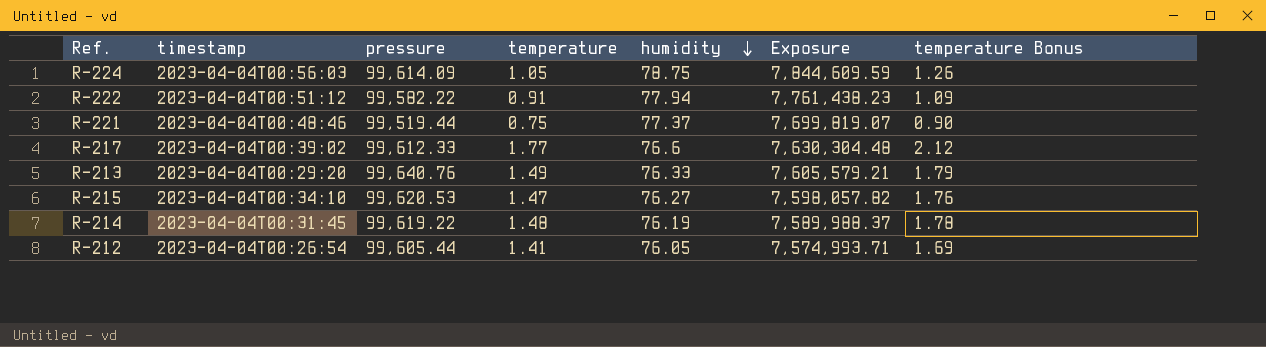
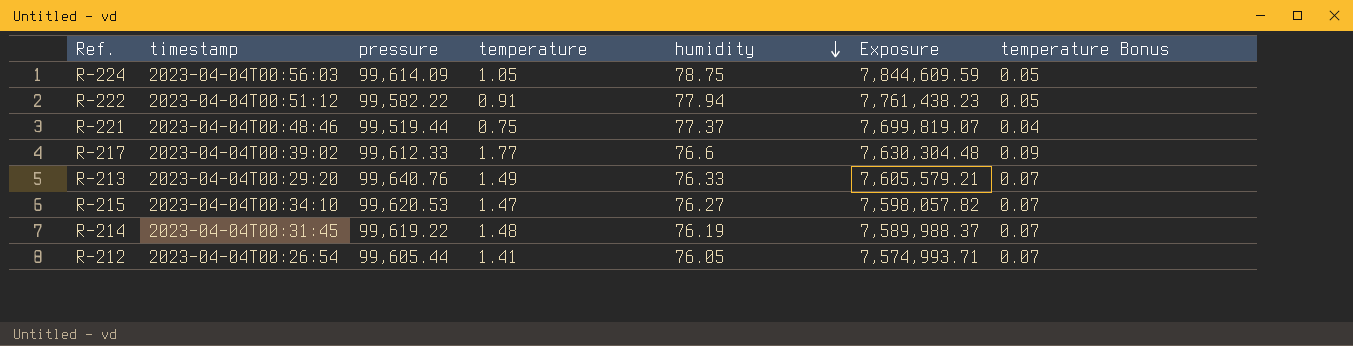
column temperature Bonus | formula: [temperature] * 1.2 -> [temperature] * 0.05

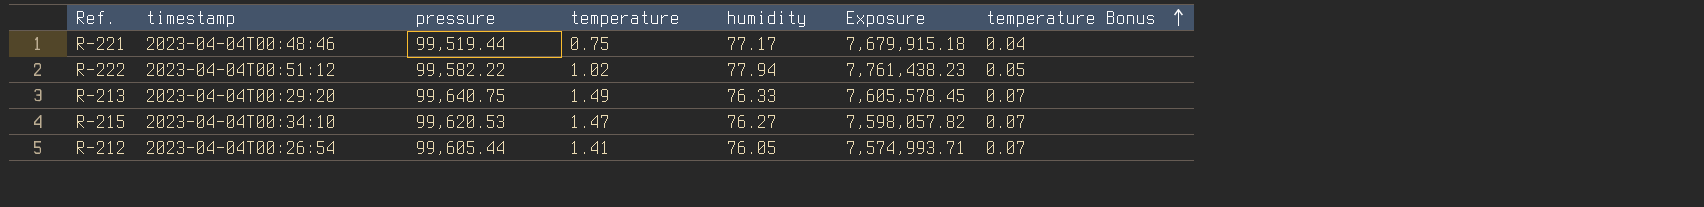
row order: humidity descending -> temperature Bonus ascending
row R-224: 2023-04-04T00:56:03 | 99,614.09 | 1.05 | 78.75 | 7,844,609.59 | 0.05 -> none
row R-217: 2023-04-04T00:39:02 | 99,612.33 | 1.77 | 76.6 | 7,630,304.48 | 0.09 -> none
row R-214: 2023-04-04T00:31:45 | 99,619.22 | 1.48 | 76.19 | 7,589,988.37 | 0.07 -> none
R-221 | humidity: 77.37 -> 77.17
R-221 | Exposure: 7,699,819.07 -> 7,679,915.18
R-222 | temperature: 0.91 -> 1.02
R-213 | pressure: 99,640.76 -> 99,640.75
R-213 | Exposure: 7,605,579.21 -> 7,605,578.45

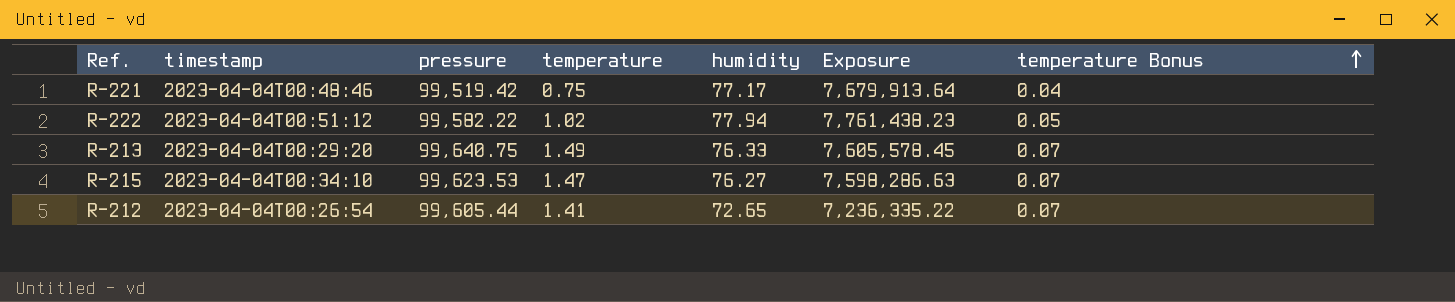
R-221 | pressure: 99,519.44 -> 99,519.42
R-221 | Exposure: 7,679,915.18 -> 7,679,913.64
R-215 | pressure: 99,620.53 -> 99,623.53
R-215 | Exposure: 7,598,057.82 -> 7,598,286.63
R-212 | humidity: 76.05 -> 72.65
R-212 | Exposure: 7,574,993.71 -> 7,236,335.22

